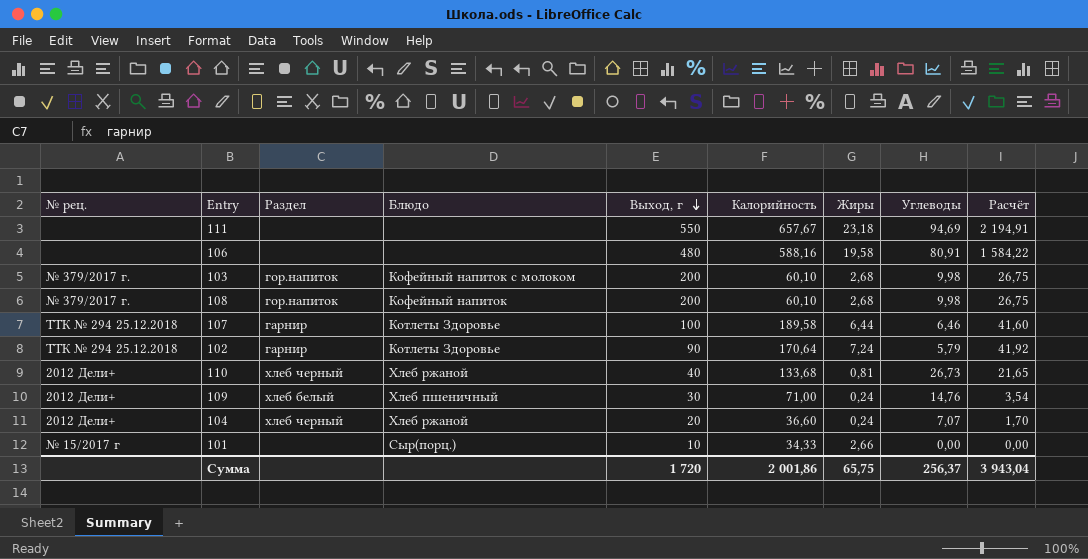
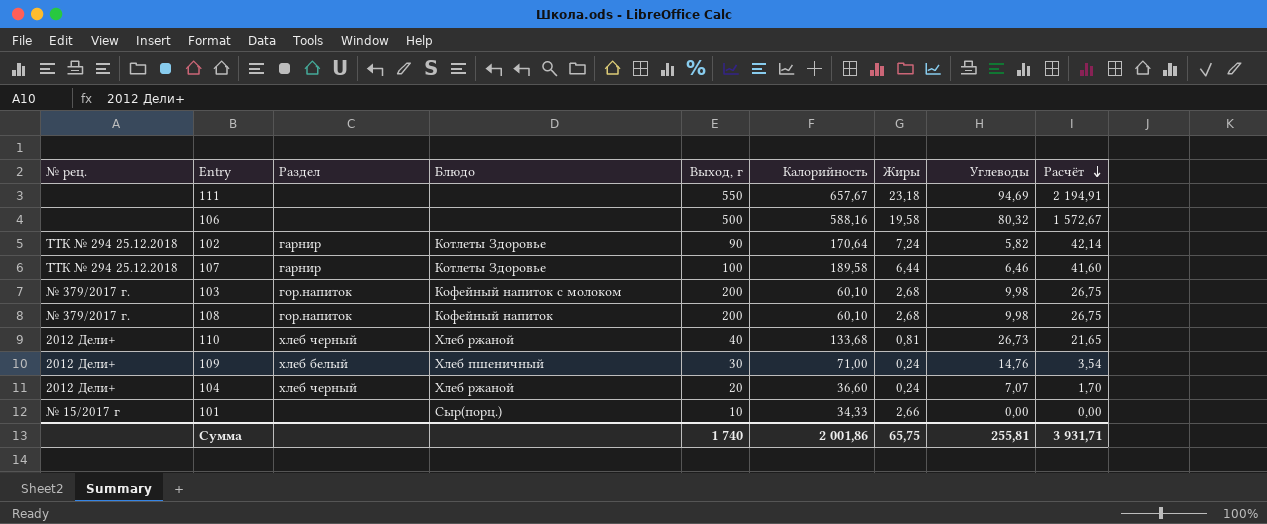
row order: Выход, г descending -> Расчёт descending
106 | Выход, г: 480 -> 500
106 | Углеводы: 80,91 -> 80,32
106 | Расчёт: 1 584,22 -> 1 572,67
102 | Углеводы: 5,79 -> 5,82
102 | Расчёт: 41,92 -> 42,14
Сумма | Выход, г: 1 720 -> 1 740
Сумма | Углеводы: 256,37 -> 255,81
Сумма | Расчёт: 3 943,04 -> 3 931,71

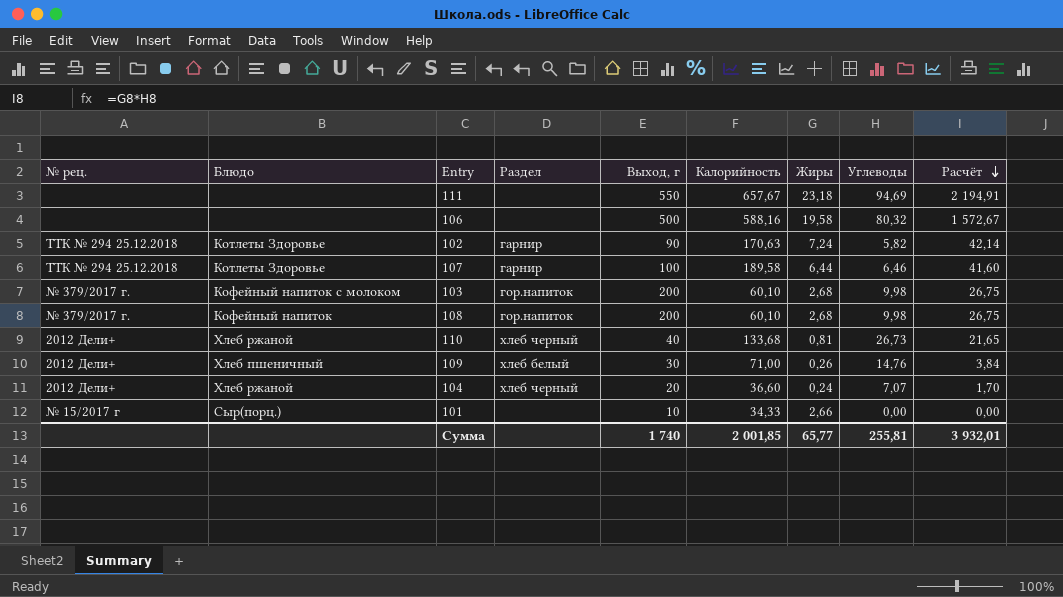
column Блюдо | position: 4 -> 2
102 | Калорийность: 170,64 -> 170,63
109 | Жиры: 0,24 -> 0,26
109 | Расчёт: 3,54 -> 3,84
Сумма | Калорийность: 2 001,86 -> 2 001,85
Сумма | Жиры: 65,75 -> 65,77
Сумма | Расчёт: 3 931,71 -> 3 932,01

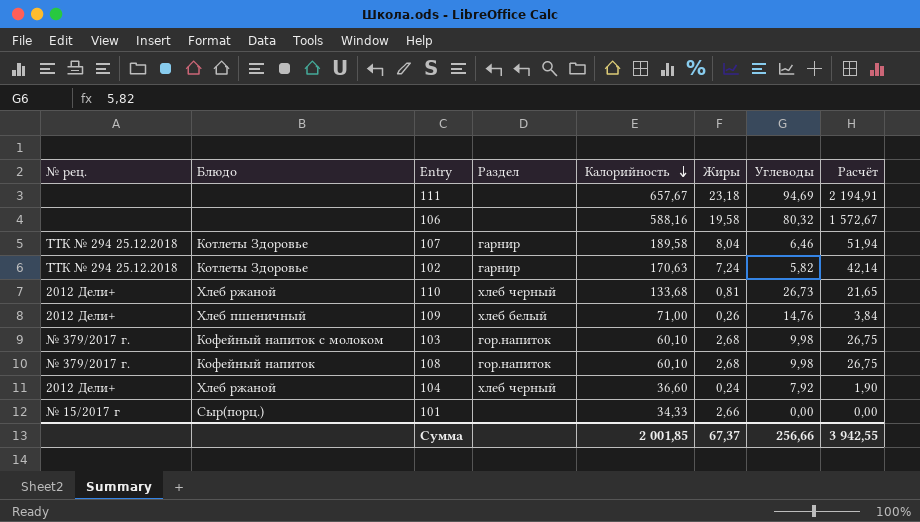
row order: Расчёт descending -> Калорийность descending
column Выход, г | position: 5 -> none
107 | Жиры: 6,44 -> 8,04
107 | Расчёт: 41,60 -> 51,94
104 | Углеводы: 7,07 -> 7,92
104 | Расчёт: 1,70 -> 1,90
Сумма | Жиры: 65,77 -> 67,37
Сумма | Углеводы: 255,81 -> 256,66
Сумма | Расчёт: 3 932,01 -> 3 942,55

